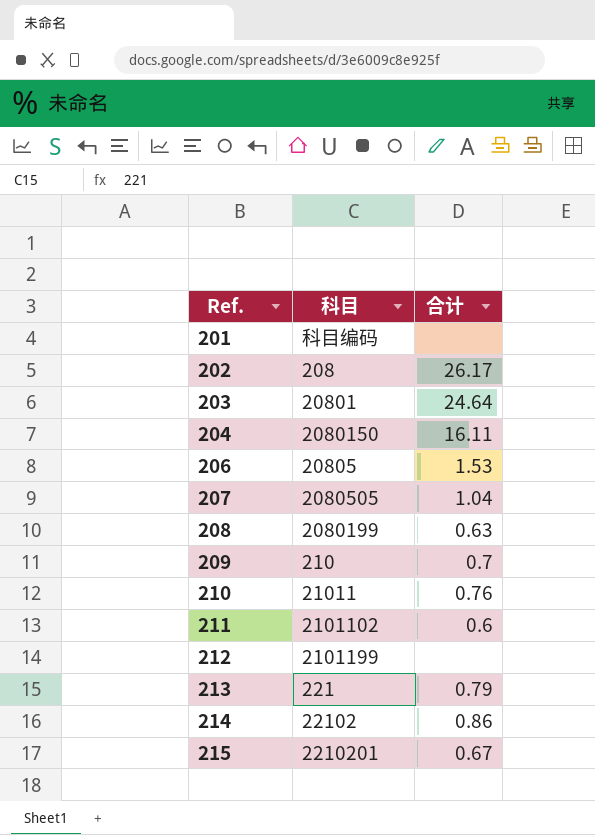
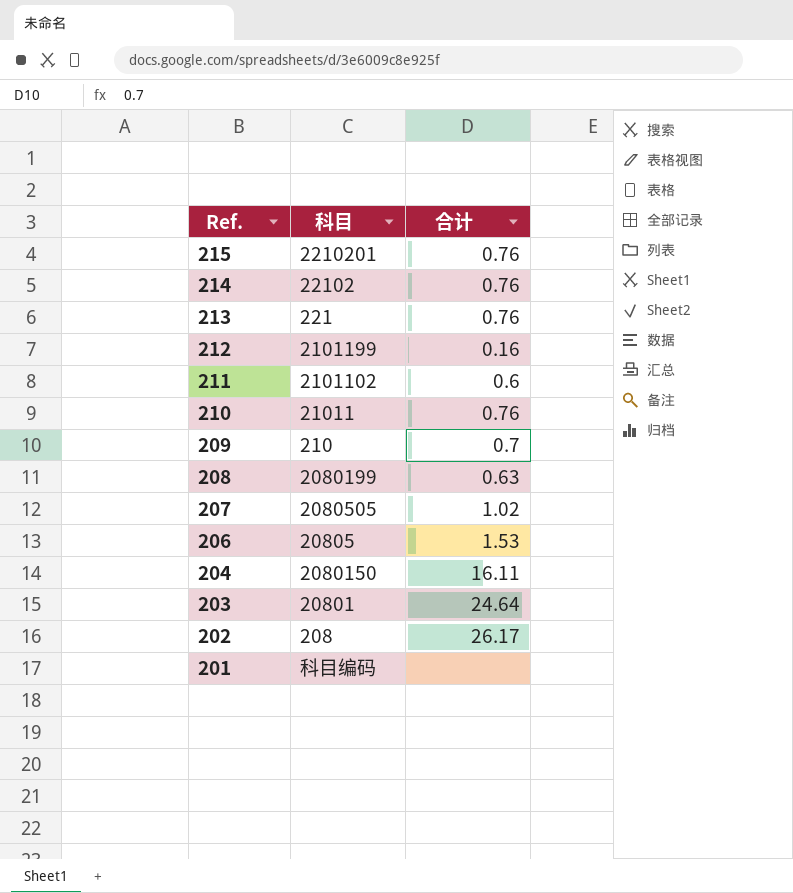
row order: Ref. ascending -> Ref. descending
215 | 合计: 0.67 -> 0.76
214 | 合计: 0.86 -> 0.76
213 | 合计: 0.79 -> 0.76
212 | 合计: none -> 0.16
207 | 合计: 1.04 -> 1.02

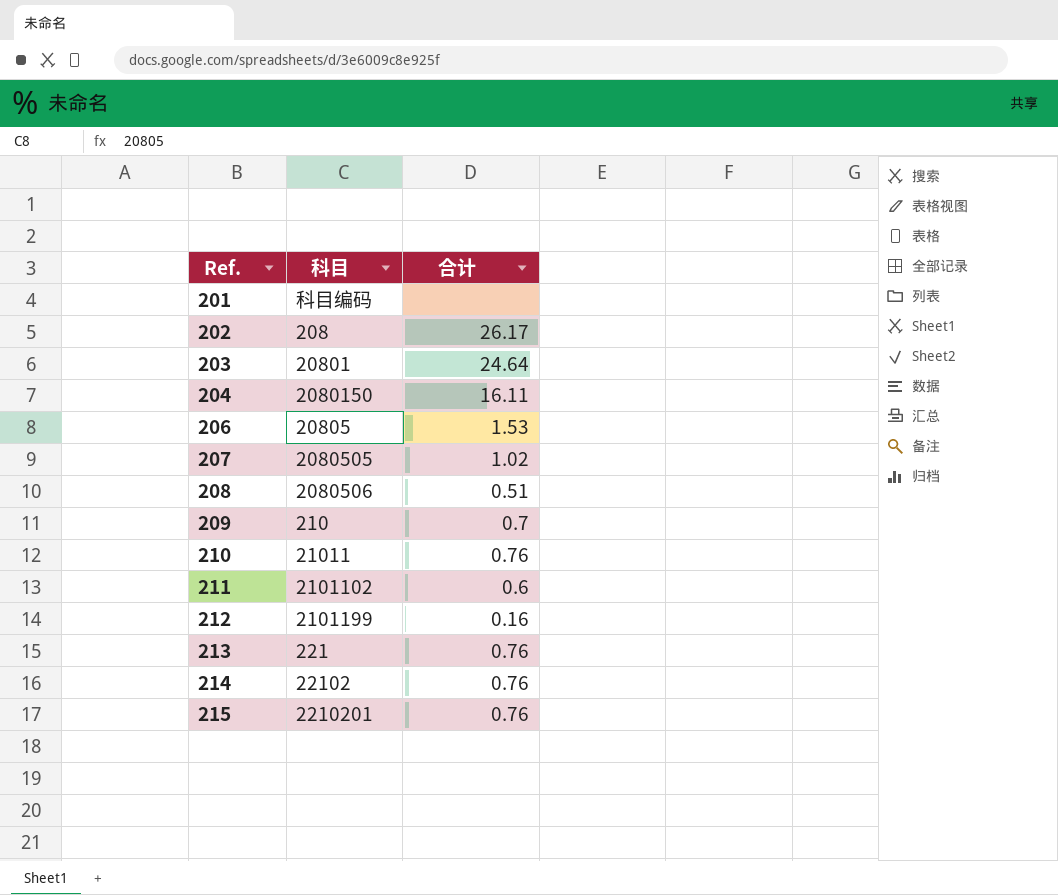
row order: Ref. descending -> Ref. ascending
208 | 科目: 2080199 -> 2080506
208 | 合计: 0.63 -> 0.51

